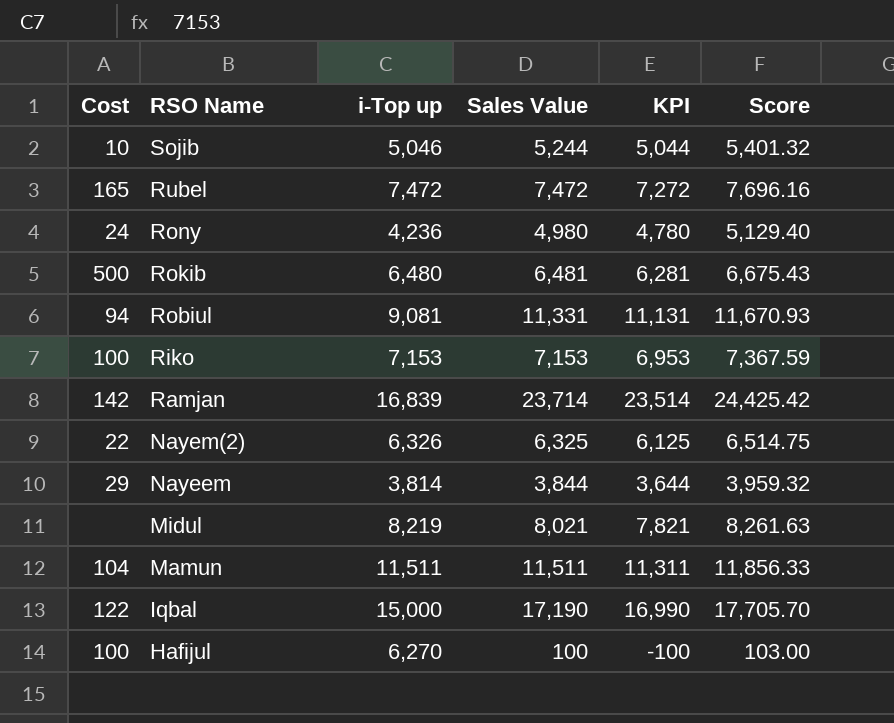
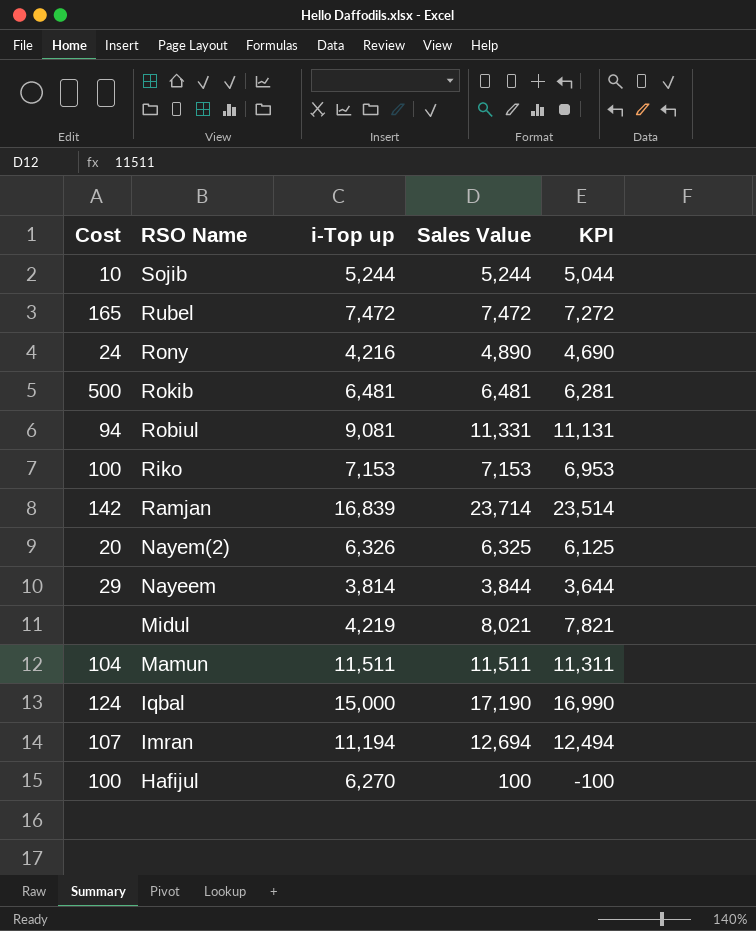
column Score | formula: [Sales Value] * 1.03 -> none
Sojib | i-Top up: 5,046 -> 5,244
Rony | i-Top up: 4,236 -> 4,216
Rony | Sales Value: 4,980 -> 4,890
Rony | KPI: 4,780 -> 4,690
Rokib | i-Top up: 6,480 -> 6,481
Nayem(2) | Cost: 22 -> 20
Midul | i-Top up: 8,219 -> 4,219
Iqbal | Cost: 122 -> 124
row Imran: none -> 107 | 11,194 | 12,694 | 12,494

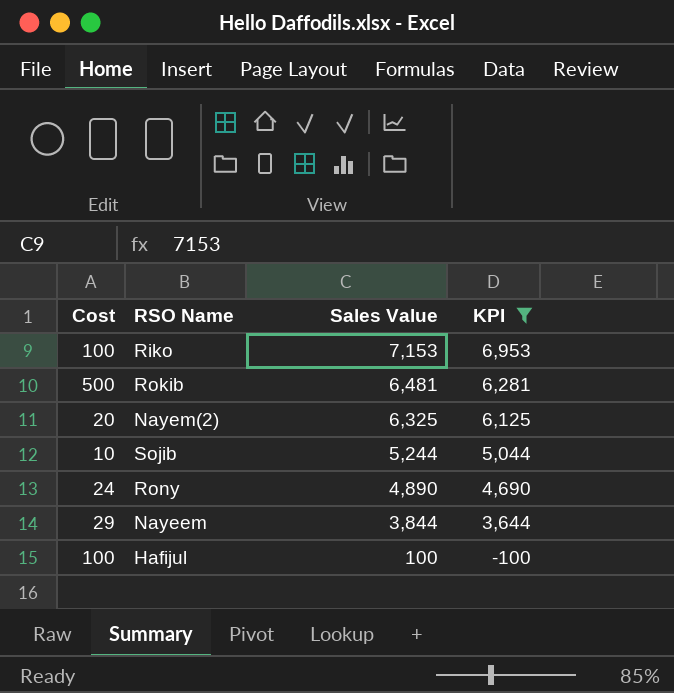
filter: none -> KPI <= 6,953
row order: RSO Name descending -> Sales Value descending
column i-Top up | position: 3 -> none

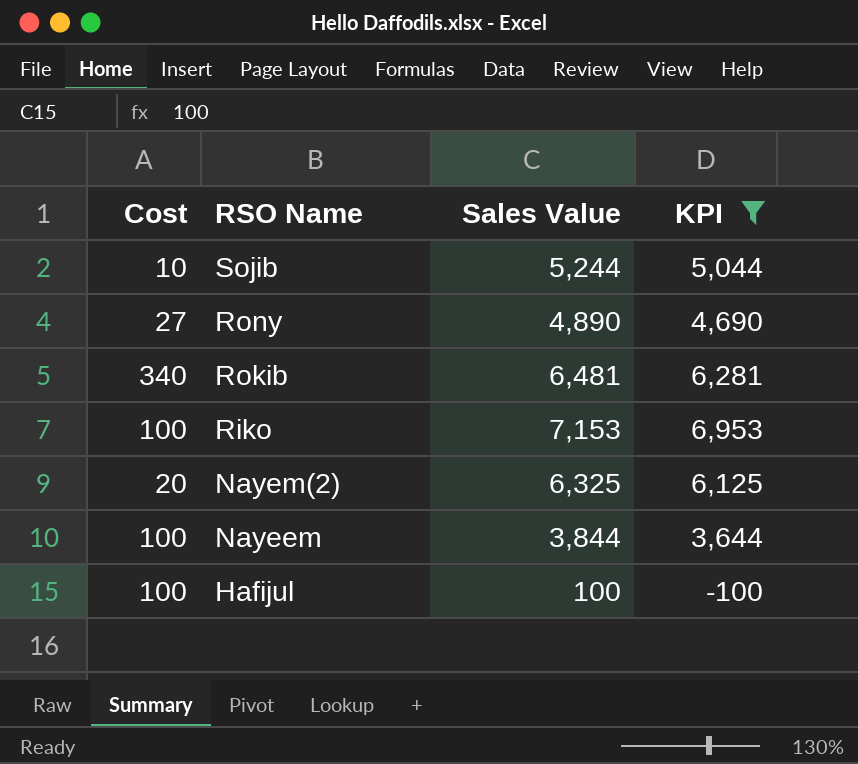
row order: Sales Value descending -> RSO Name descending
Rony | Cost: 24 -> 27
Rokib | Cost: 500 -> 340
Nayeem | Cost: 29 -> 100

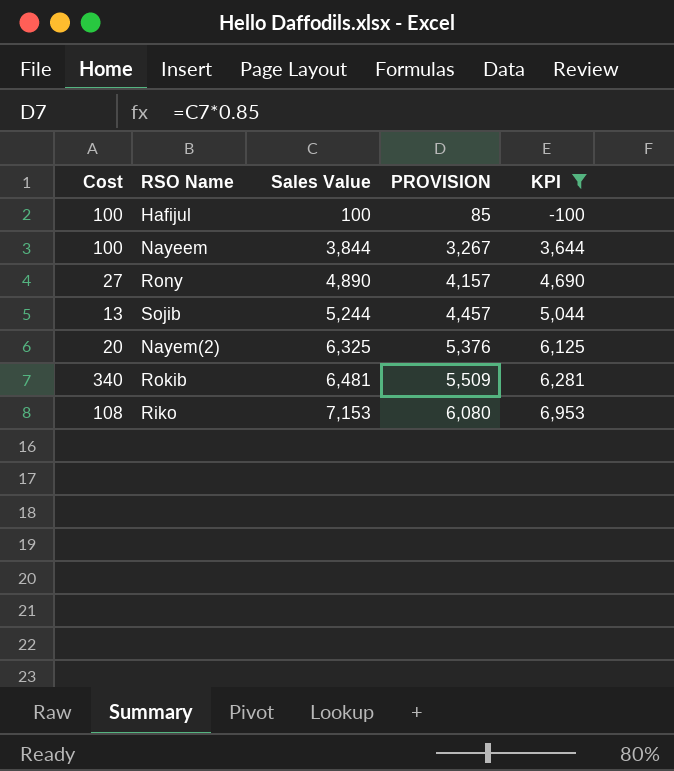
row order: RSO Name descending -> Sales Value ascending
column PROVISION | formula: none -> [Sales Value] * 0.85
Sojib | Cost: 10 -> 13
Riko | Cost: 100 -> 108

